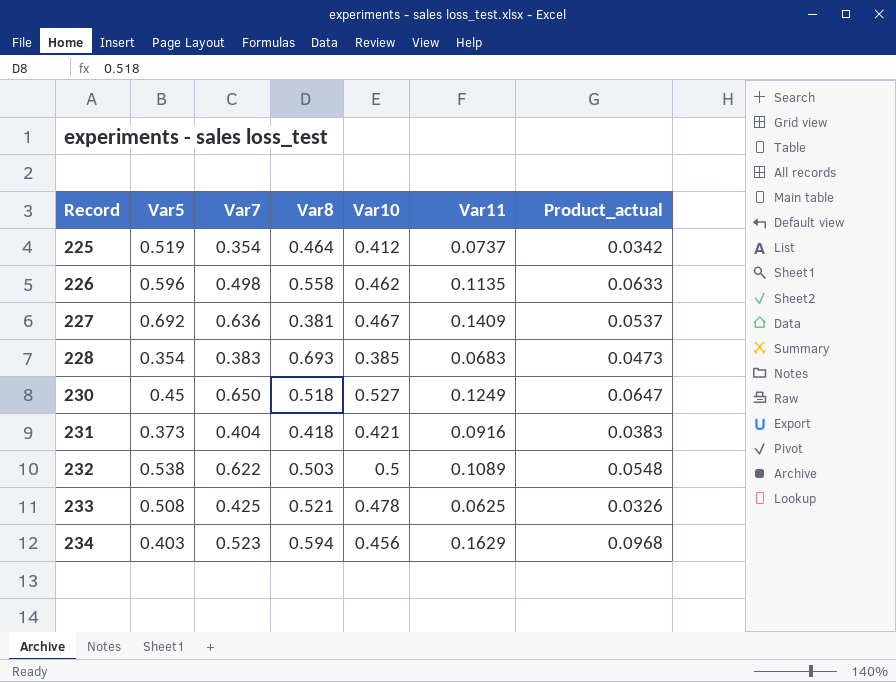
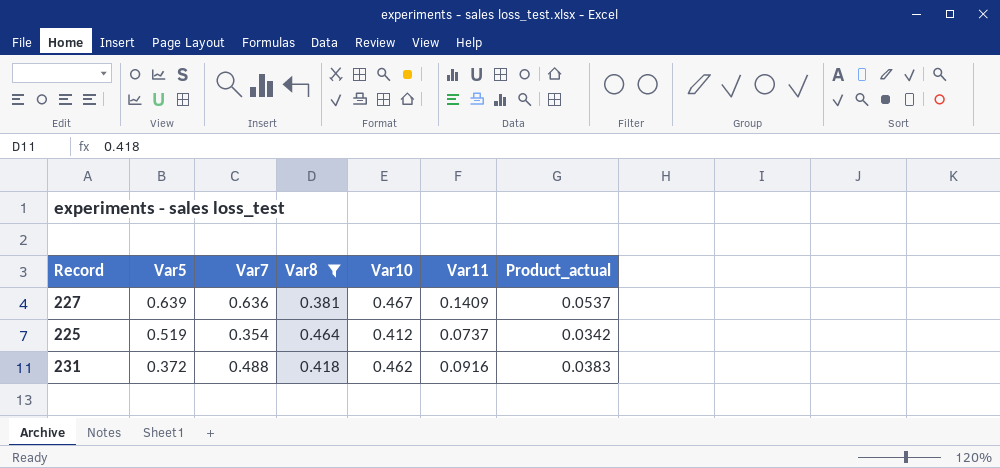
filter: none -> Var8 <= 0.464
row order: Record ascending -> Var5 descending
227 | Var5: 0.692 -> 0.639
231 | Var5: 0.373 -> 0.372
231 | Var7: 0.404 -> 0.488
231 | Var10: 0.421 -> 0.462

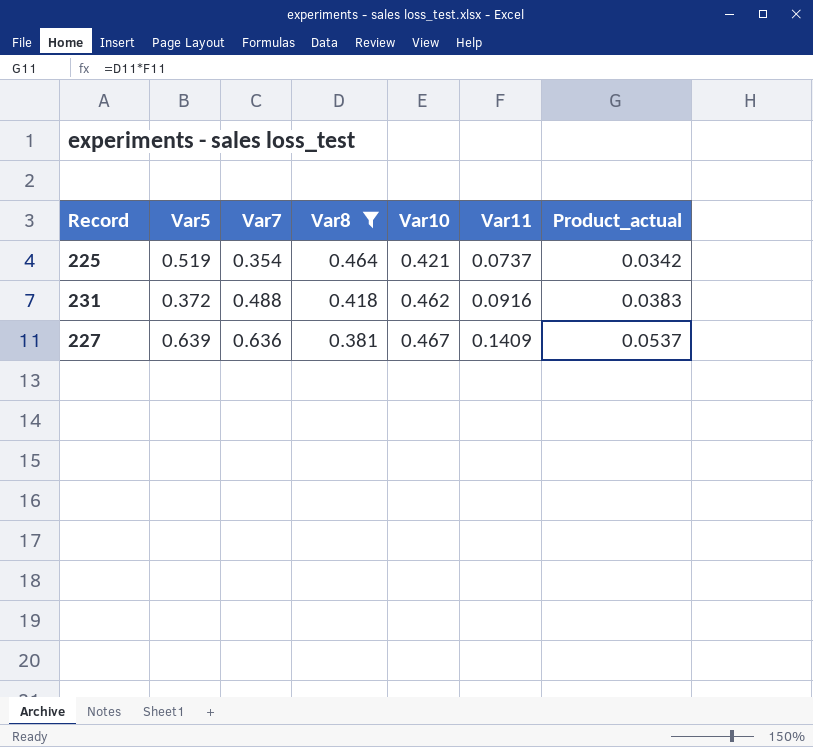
row order: Var5 descending -> Var7 ascending
225 | Var10: 0.412 -> 0.421

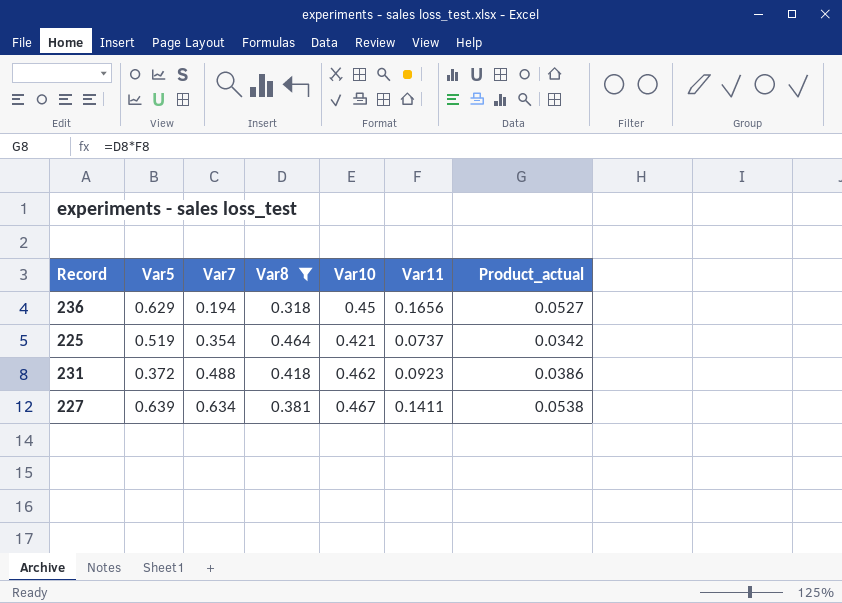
row 236: none -> 0.629 | 0.194 | 0.318 | 0.45 | 0.1656 | 0.0527
231 | Var11: 0.0916 -> 0.0923
231 | Product_actual: 0.0383 -> 0.0386
227 | Var7: 0.636 -> 0.634
227 | Var11: 0.1409 -> 0.1411
227 | Product_actual: 0.0537 -> 0.0538

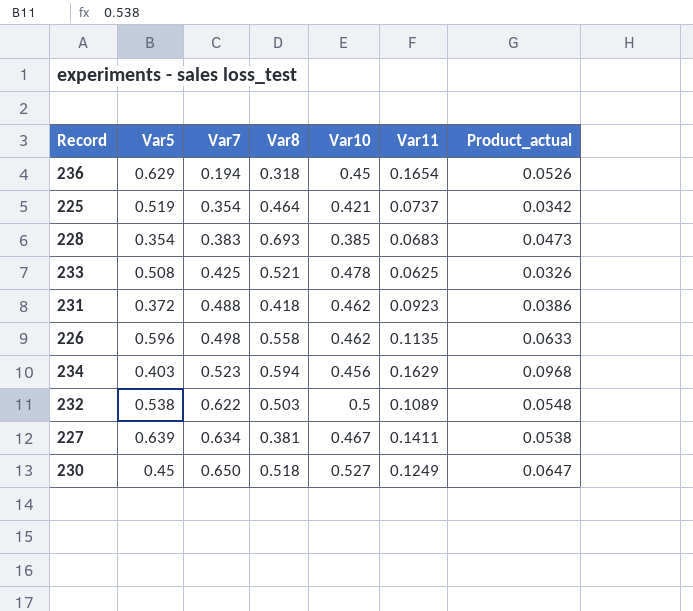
filter: Var8 <= 0.464 -> none
236 | Var11: 0.1656 -> 0.1654
236 | Product_actual: 0.0527 -> 0.0526

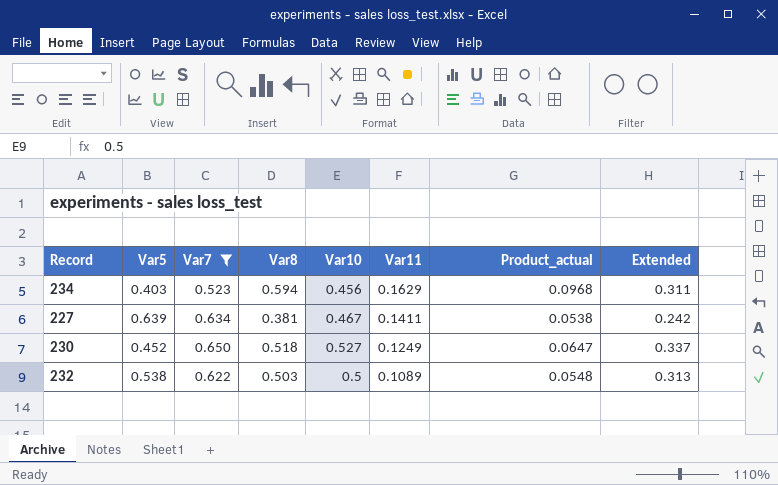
filter: none -> Var7 >= 0.523
row order: Var7 ascending -> Var11 descending
column Extended | formula: none -> [Var7] * [Var8]
230 | Var5: 0.45 -> 0.452

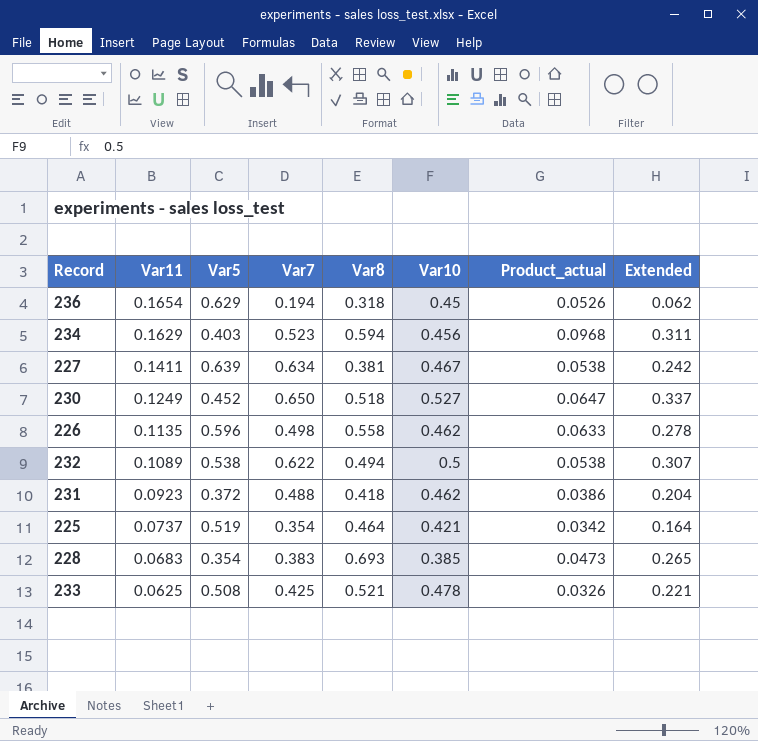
filter: Var7 >= 0.523 -> none
column Var11 | position: 6 -> 2
232 | Var8: 0.503 -> 0.494
232 | Product_actual: 0.0548 -> 0.0538
232 | Extended: 0.313 -> 0.307

